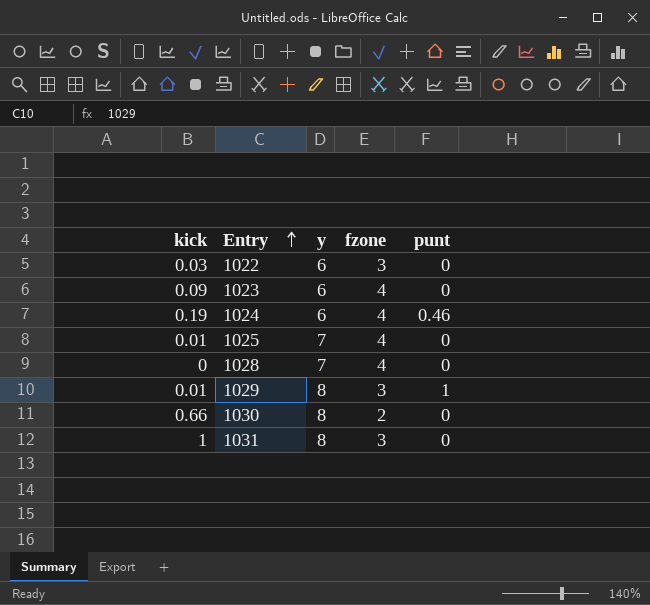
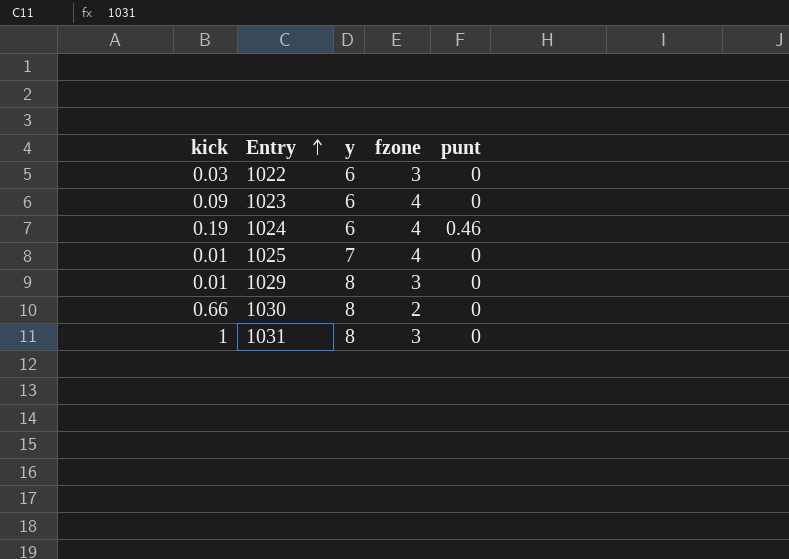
row 1028: 0 | 7 | 4 | 0 -> none
1029 | punt: 1 -> 0

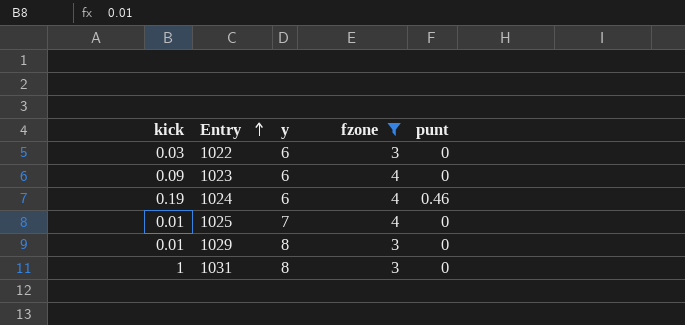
filter: none -> fzone != 2

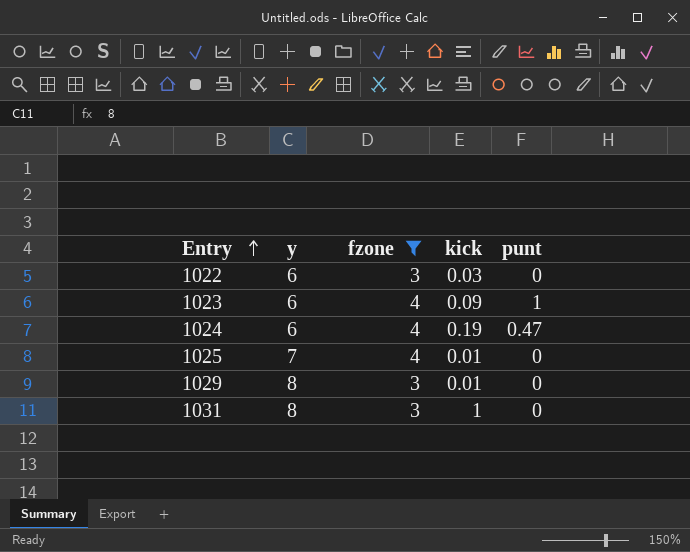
column kick | position: 1 -> 4
1023 | punt: 0 -> 1
1024 | punt: 0.46 -> 0.47

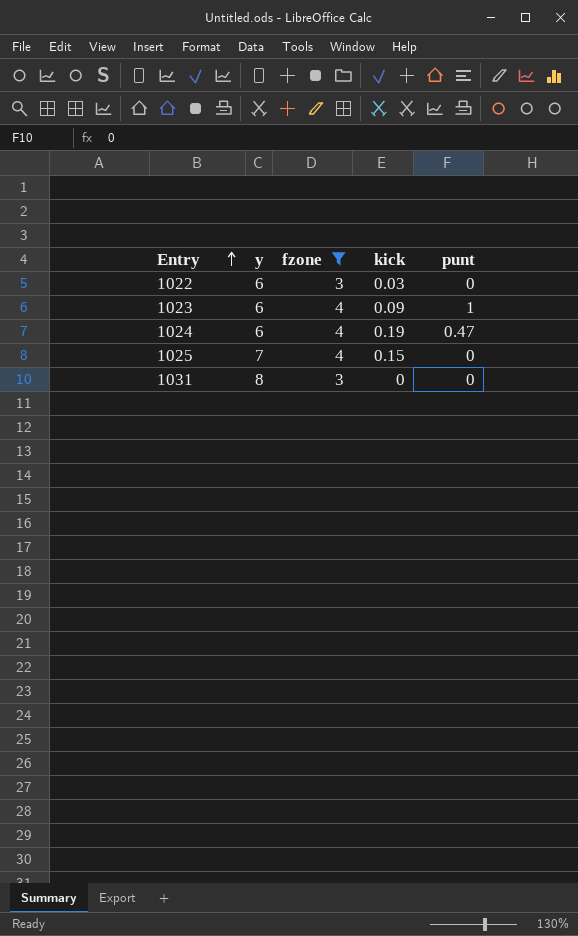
row 1029: 8 | 3 | 0.01 | 0 -> none
1025 | kick: 0.01 -> 0.15
1031 | kick: 1 -> 0

